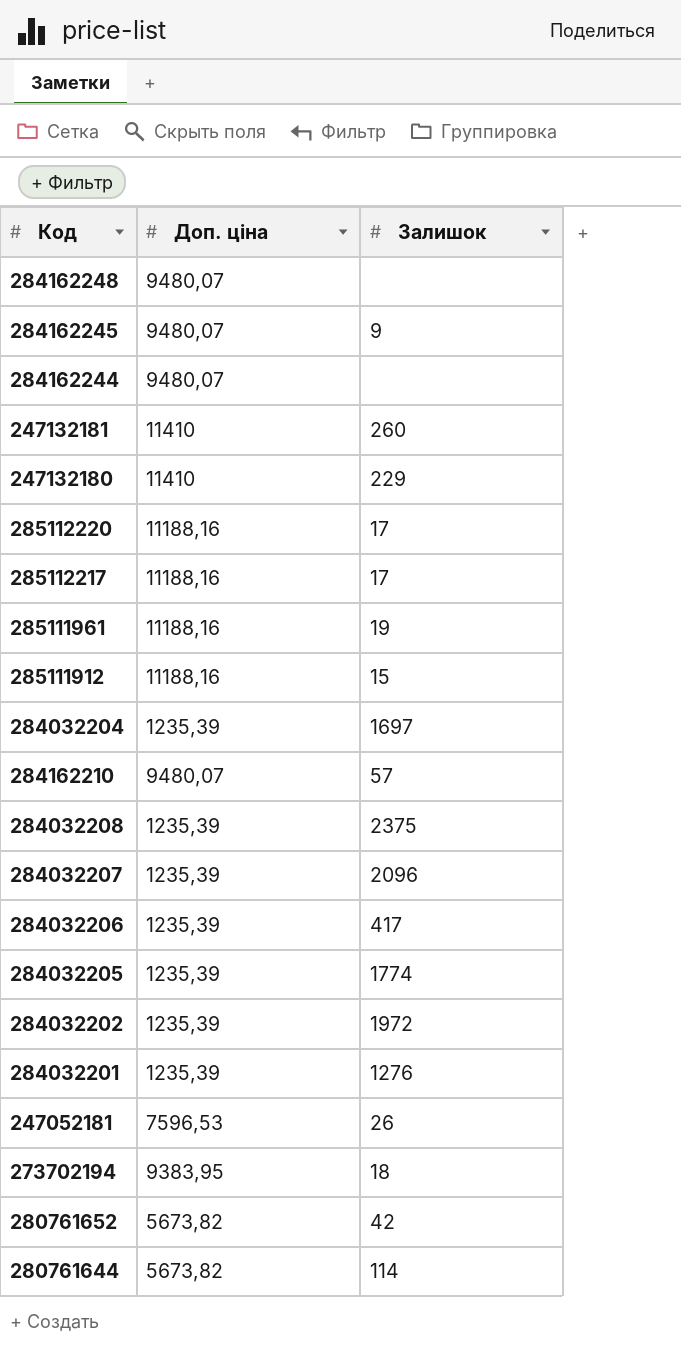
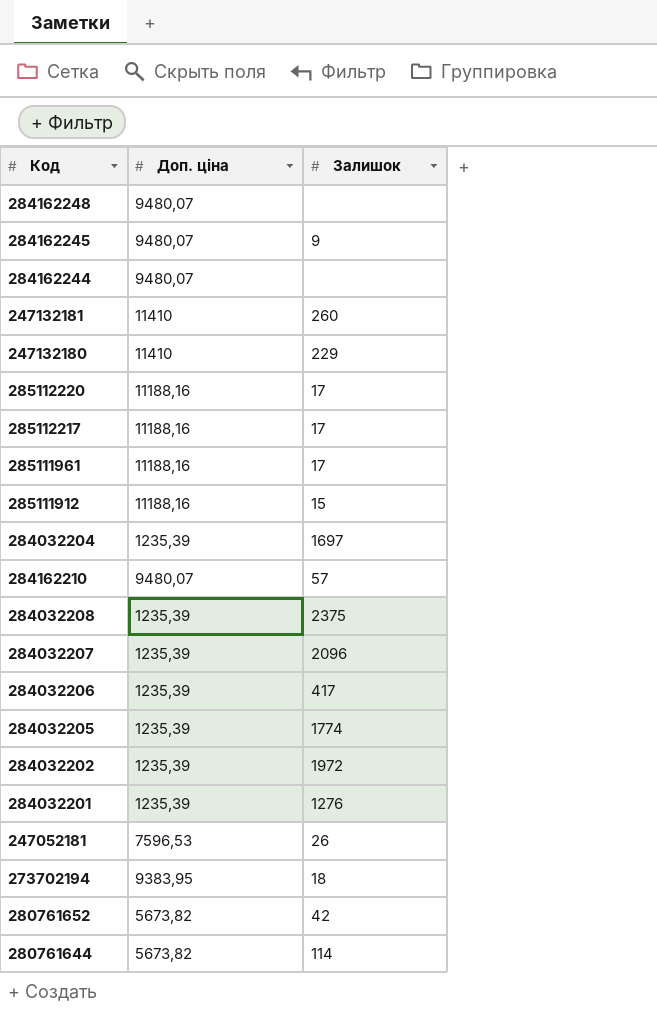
285111961 | Залишок: 19 -> 17

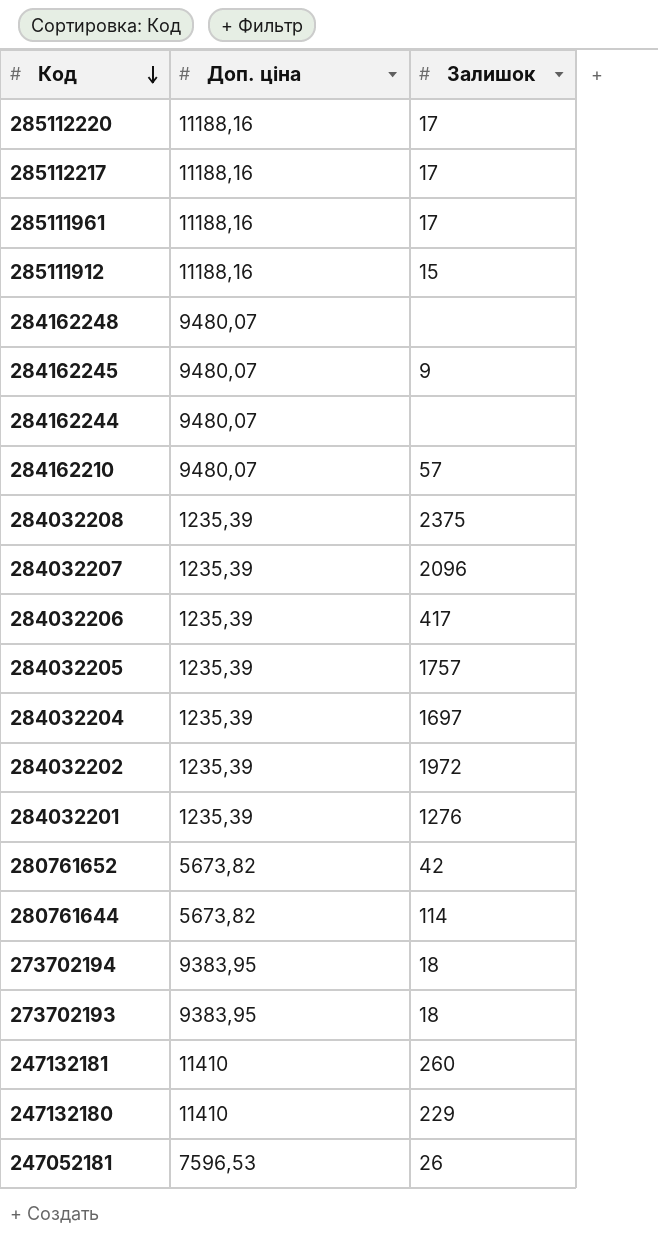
row order: none -> Код descending
284032205 | Залишок: 1774 -> 1757
row 273702193: none -> 9383,95 | 18

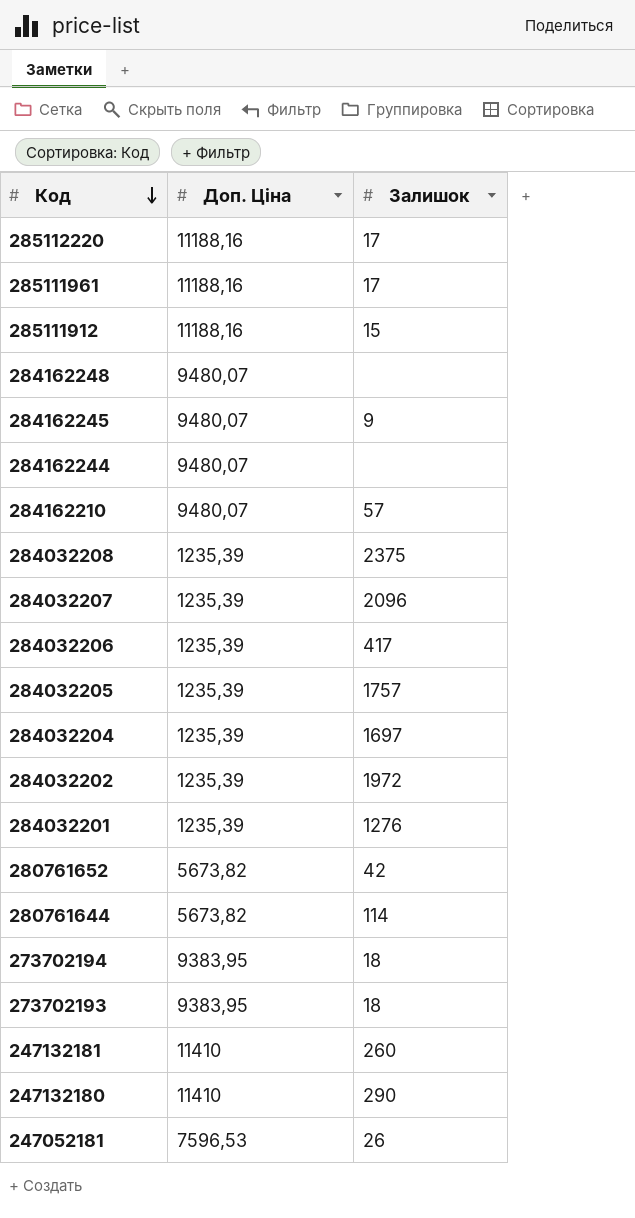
column name: Доп. ціна -> Доп. Ціна
row 285112217: 11188,16 | 17 -> none
247132180 | Залишок: 229 -> 290

